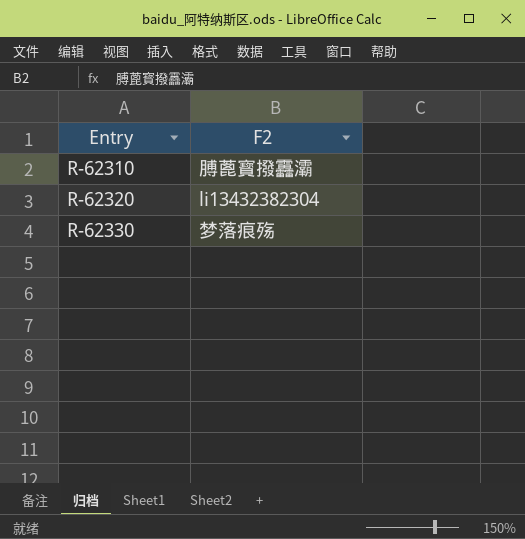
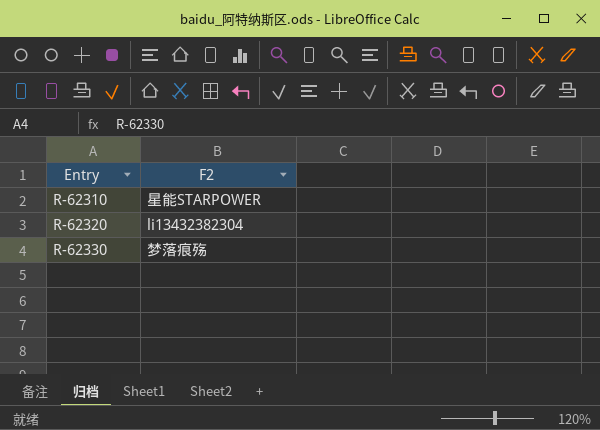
R-62310 | F2: 膊蓖寳撥靐灞 -> 星能STARPOWER

